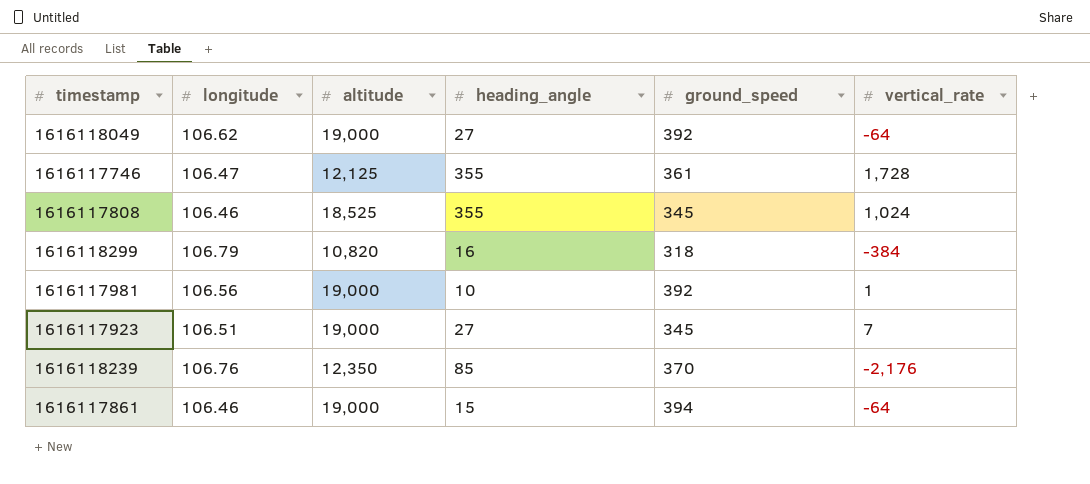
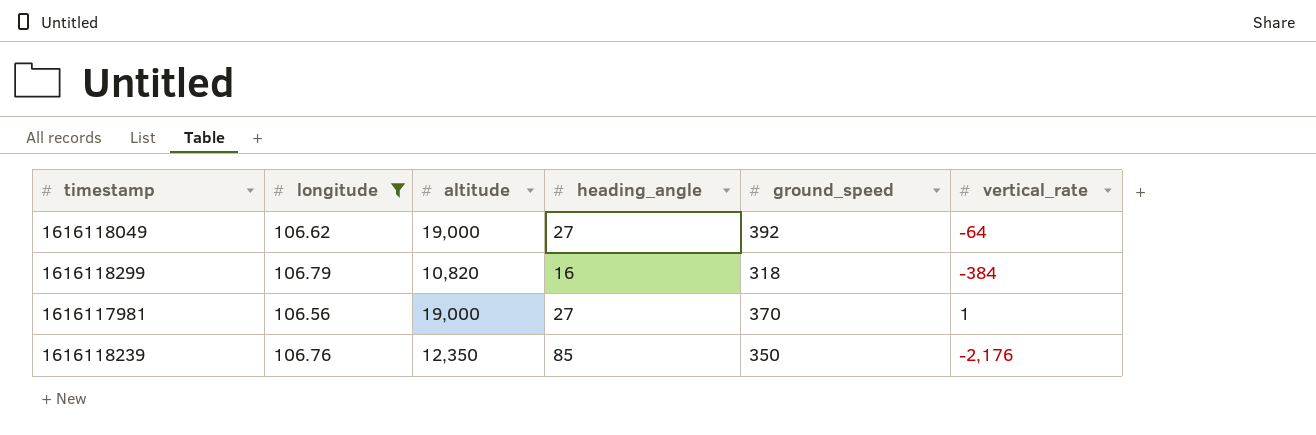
filter: none -> longitude >= 106.56
1616117981 | heading_angle: 10 -> 27
1616117981 | ground_speed: 392 -> 370
1616118239 | ground_speed: 370 -> 350

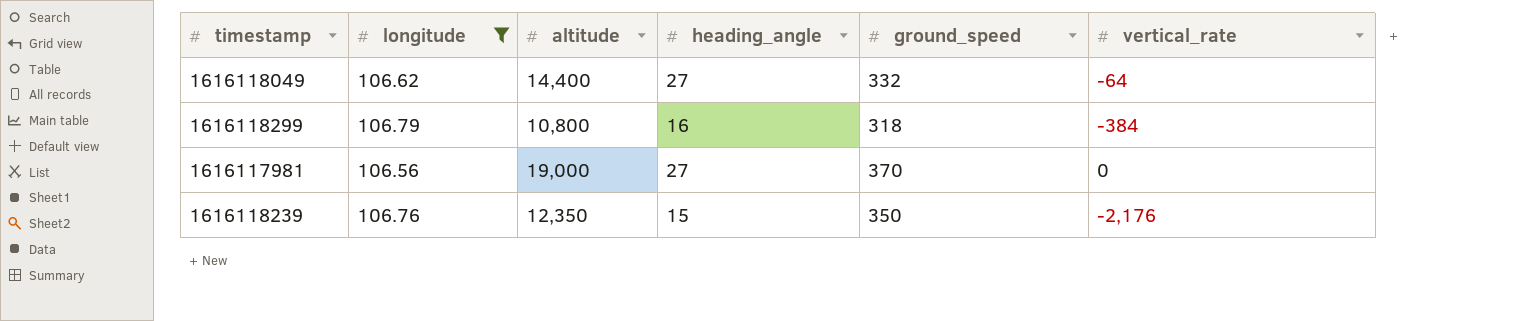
1616118049 | altitude: 19,000 -> 14,400
1616118049 | ground_speed: 392 -> 332
1616118299 | altitude: 10,820 -> 10,800
1616117981 | vertical_rate: 1 -> 0
1616118239 | heading_angle: 85 -> 15

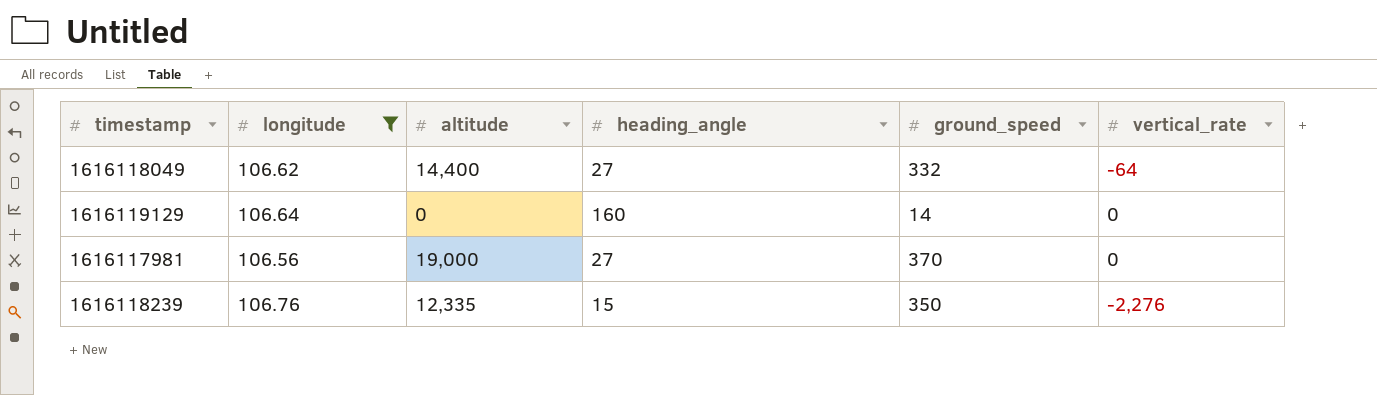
row 1616118299: 106.79 | 10,800 | 16 | 318 | -384 -> none
row 1616119129: none -> 106.64 | 0 | 160 | 14 | 0
1616118239 | altitude: 12,350 -> 12,335
1616118239 | vertical_rate: -2,176 -> -2,276

